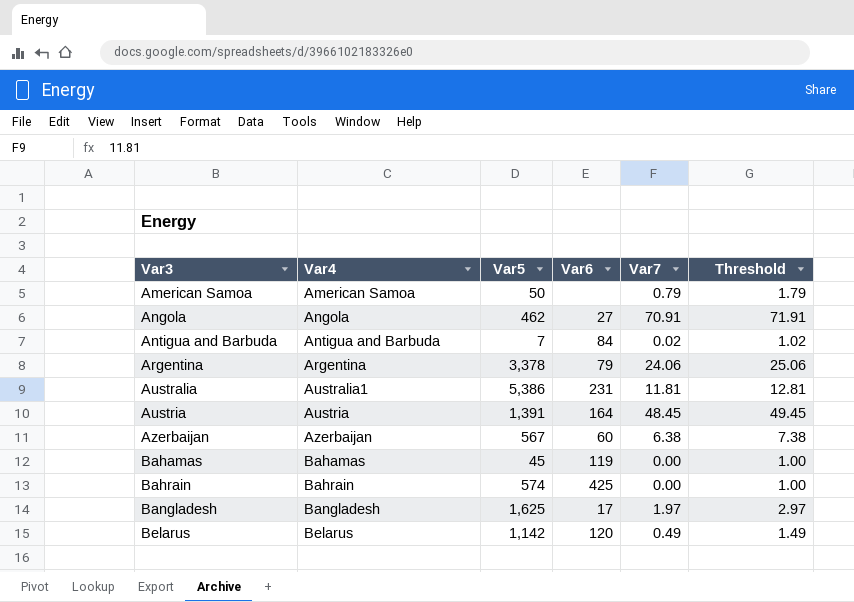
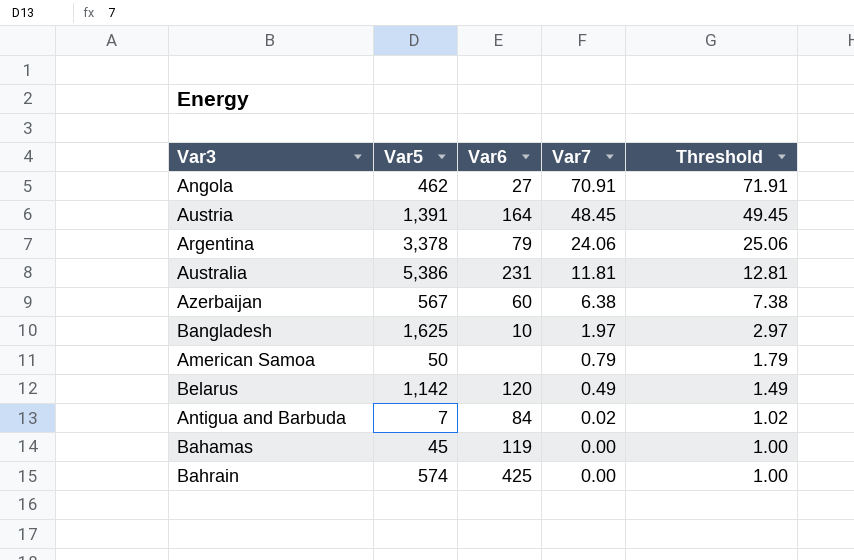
row order: Var3 ascending -> Var7 descending
column Var4 | position: 2 -> none
Bangladesh | Var6: 17 -> 10

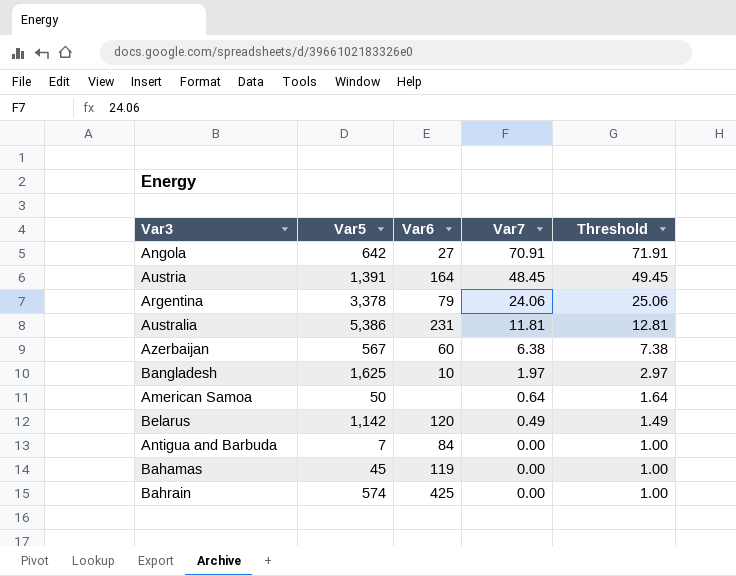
Angola | Var5: 462 -> 642
American Samoa | Var7: 0.79 -> 0.64
American Samoa | Threshold: 1.79 -> 1.64
Antigua and Barbuda | Var7: 0.02 -> 0.00
Antigua and Barbuda | Threshold: 1.02 -> 1.00

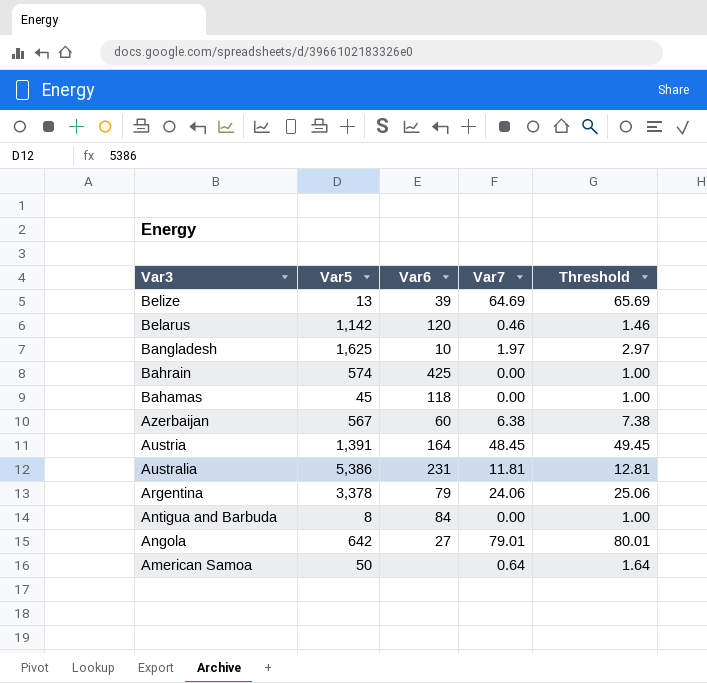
row order: Var7 descending -> Var3 descending
row Belize: none -> 13 | 39 | 64.69 | 65.69
Belarus | Var7: 0.49 -> 0.46
Belarus | Threshold: 1.49 -> 1.46
Bahamas | Var6: 119 -> 118
Antigua and Barbuda | Var5: 7 -> 8
Angola | Var7: 70.91 -> 79.01
Angola | Threshold: 71.91 -> 80.01

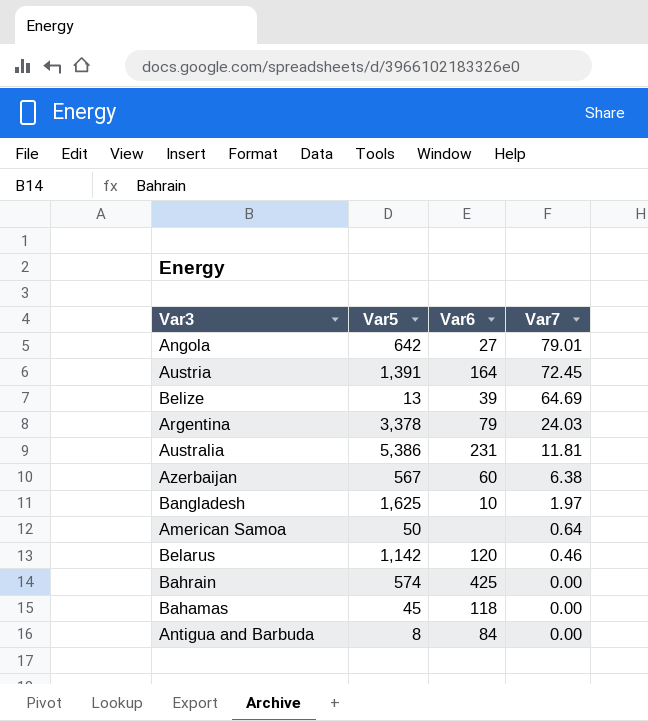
row order: Var3 descending -> Var7 descending
column Threshold | formula: [Var7] + 1 -> none
Austria | Var7: 48.45 -> 72.45
Argentina | Var7: 24.06 -> 24.03

